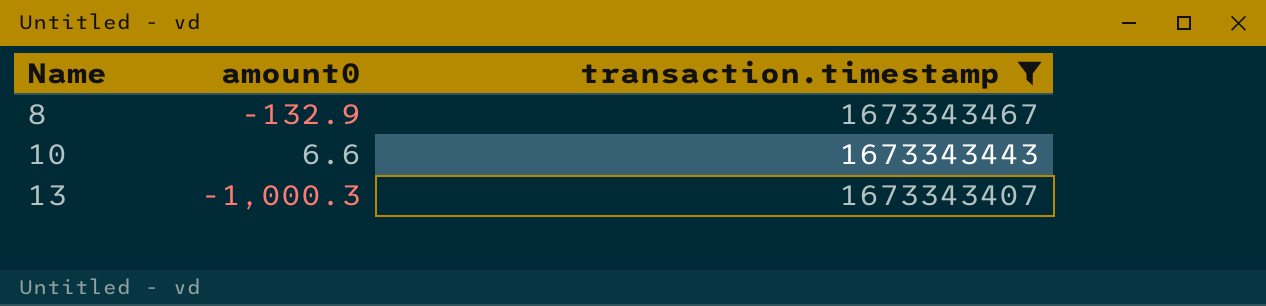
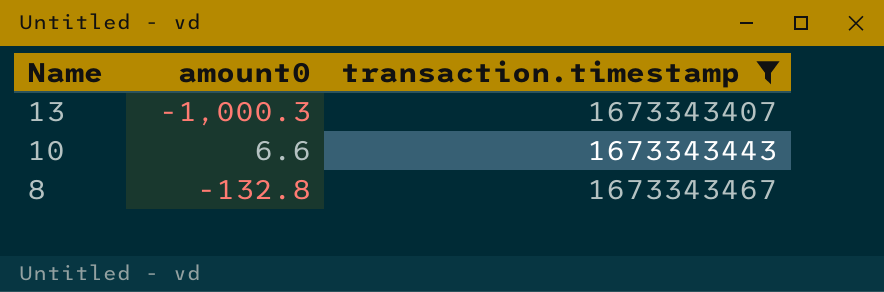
row order: Name ascending -> Name descending
8 | amount0: -132.9 -> -132.8

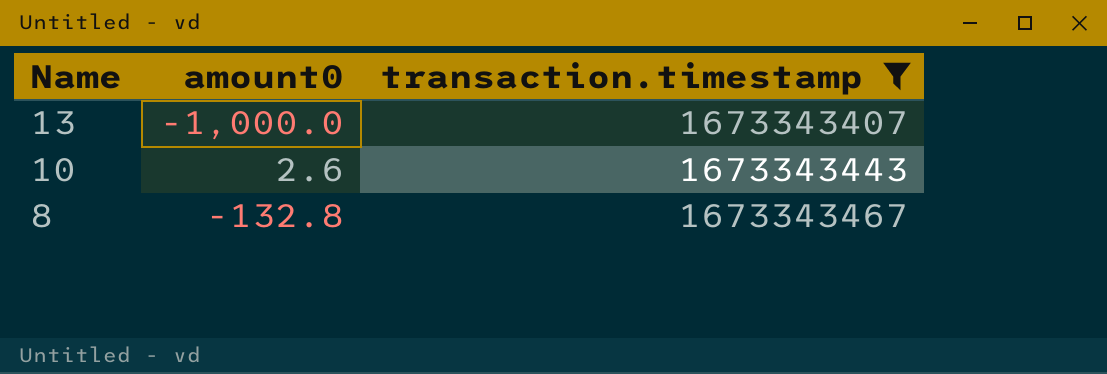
13 | amount0: -1,000.3 -> -1,000.0
10 | amount0: 6.6 -> 2.6

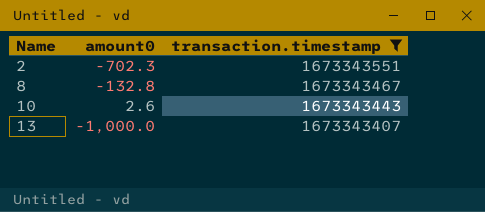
row order: Name descending -> Name ascending
row 2: none -> -702.3 | 1673343551

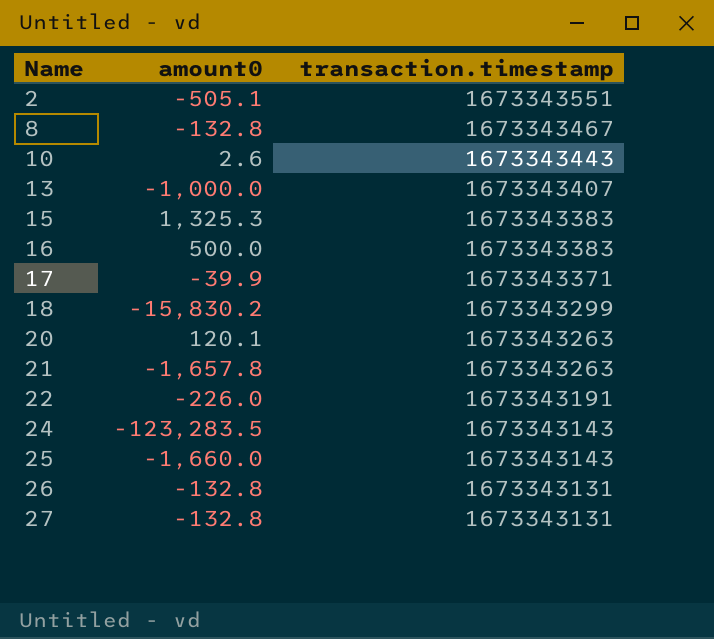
filter: transaction.timestamp >= 1673343407 -> none
2 | amount0: -702.3 -> -505.1

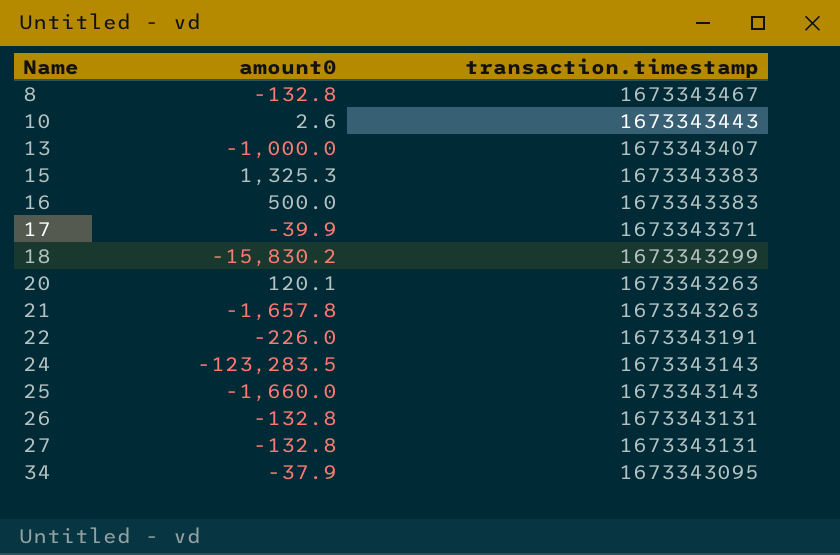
row 2: -505.1 | 1673343551 -> none
row 34: none -> -37.9 | 1673343095

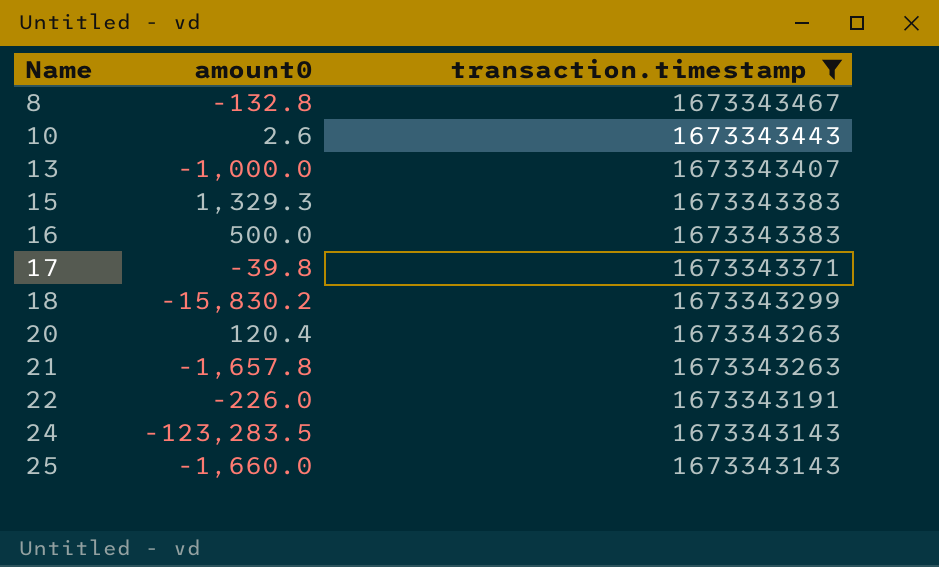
filter: none -> transaction.timestamp >= 1673343143
15 | amount0: 1,325.3 -> 1,329.3
17 | amount0: -39.9 -> -39.8
20 | amount0: 120.1 -> 120.4

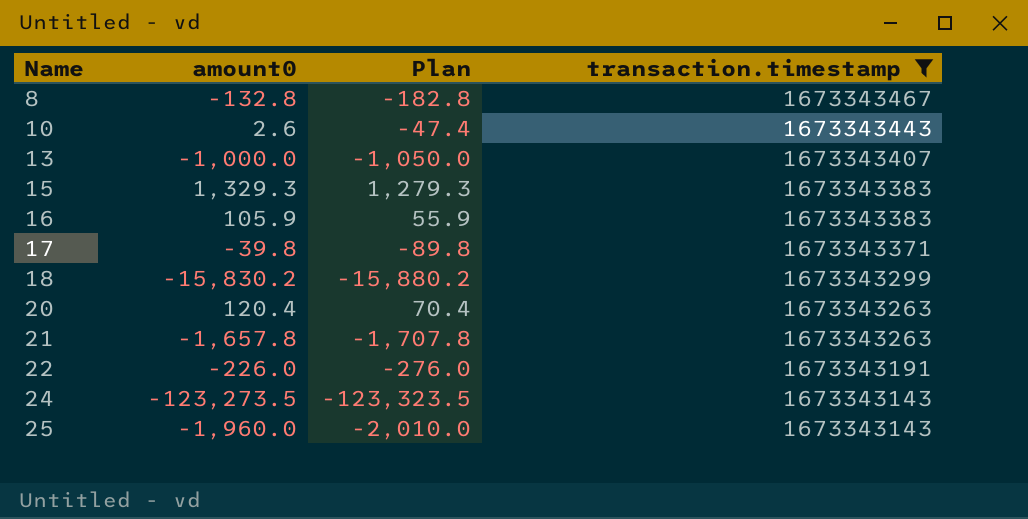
column Plan | formula: none -> [amount0] - 50
16 | amount0: 500.0 -> 105.9
24 | amount0: -123,283.5 -> -123,273.5
25 | amount0: -1,660.0 -> -1,960.0

